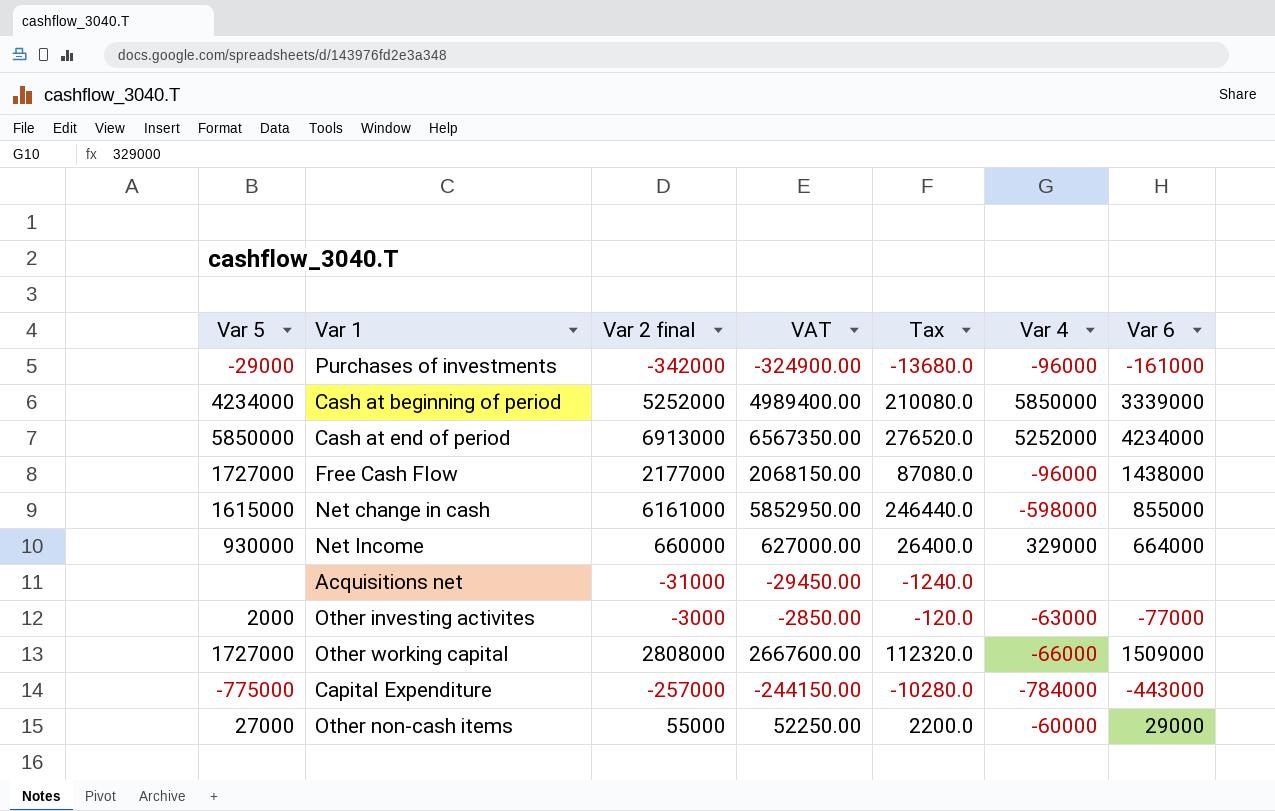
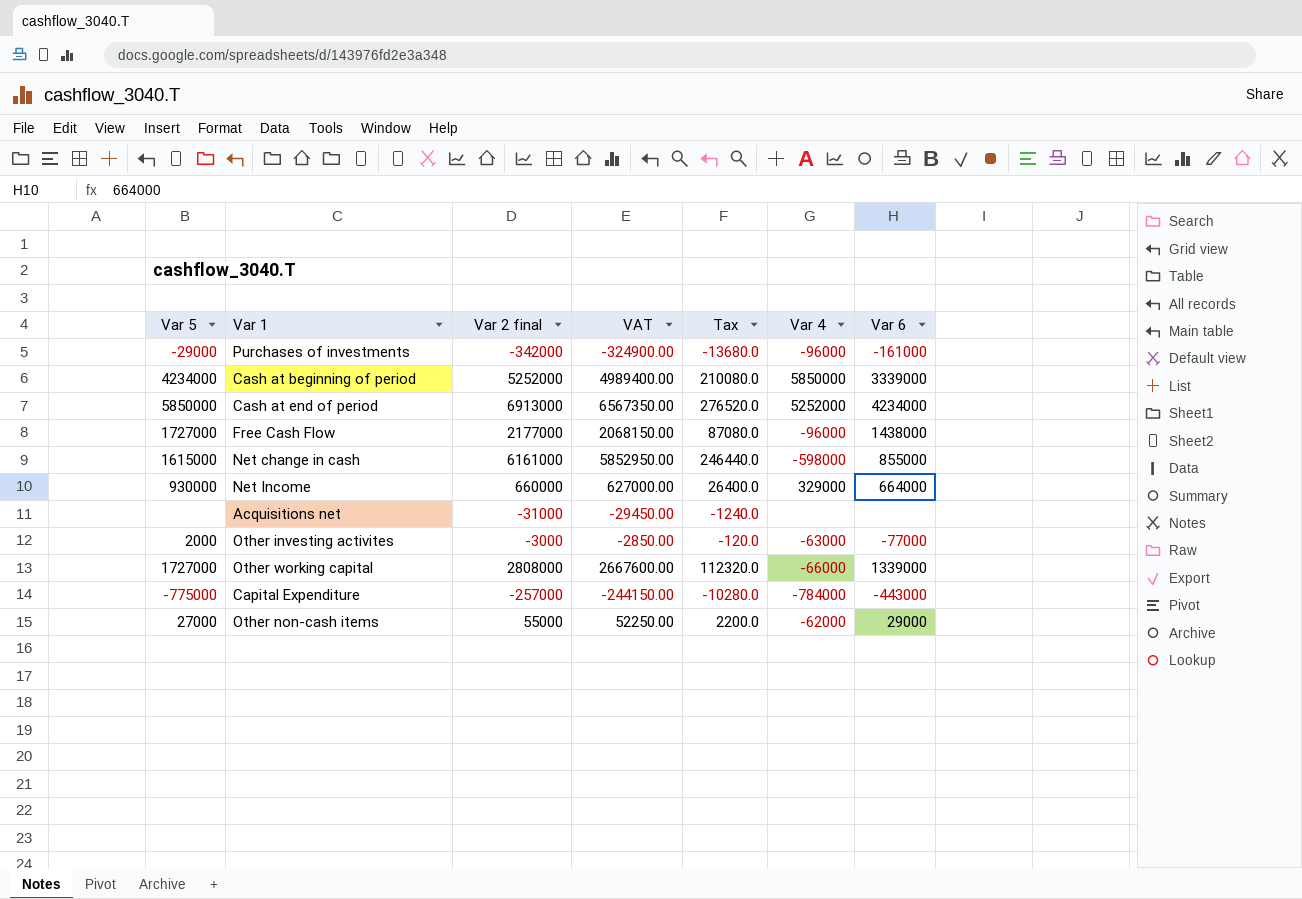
Other working capital | Var 6: 1509000 -> 1339000
Other non-cash items | Var 4: -60000 -> -62000

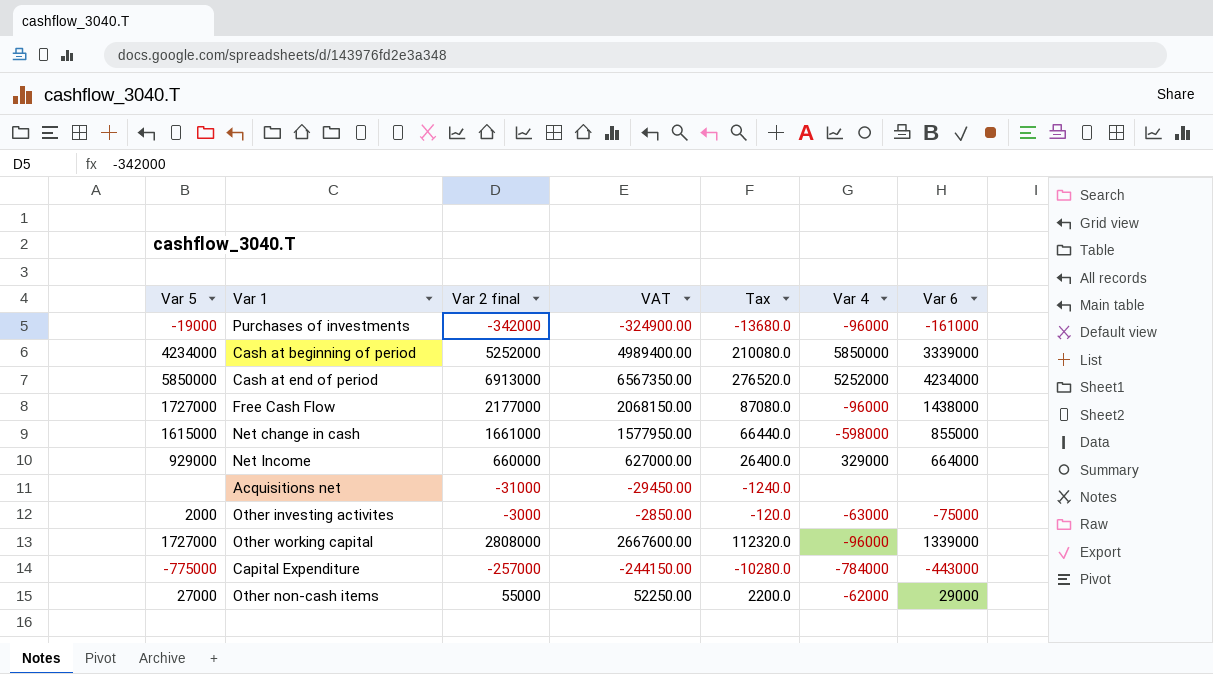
Purchases of investments | Var 5: -29000 -> -19000
Net change in cash | Var 2 final: 6161000 -> 1661000
Net change in cash | VAT: 5852950.00 -> 1577950.00
Net change in cash | Tax: 246440.0 -> 66440.0
Net Income | Var 5: 930000 -> 929000
Other investing activites | Var 6: -77000 -> -75000
Other working capital | Var 4: -66000 -> -96000

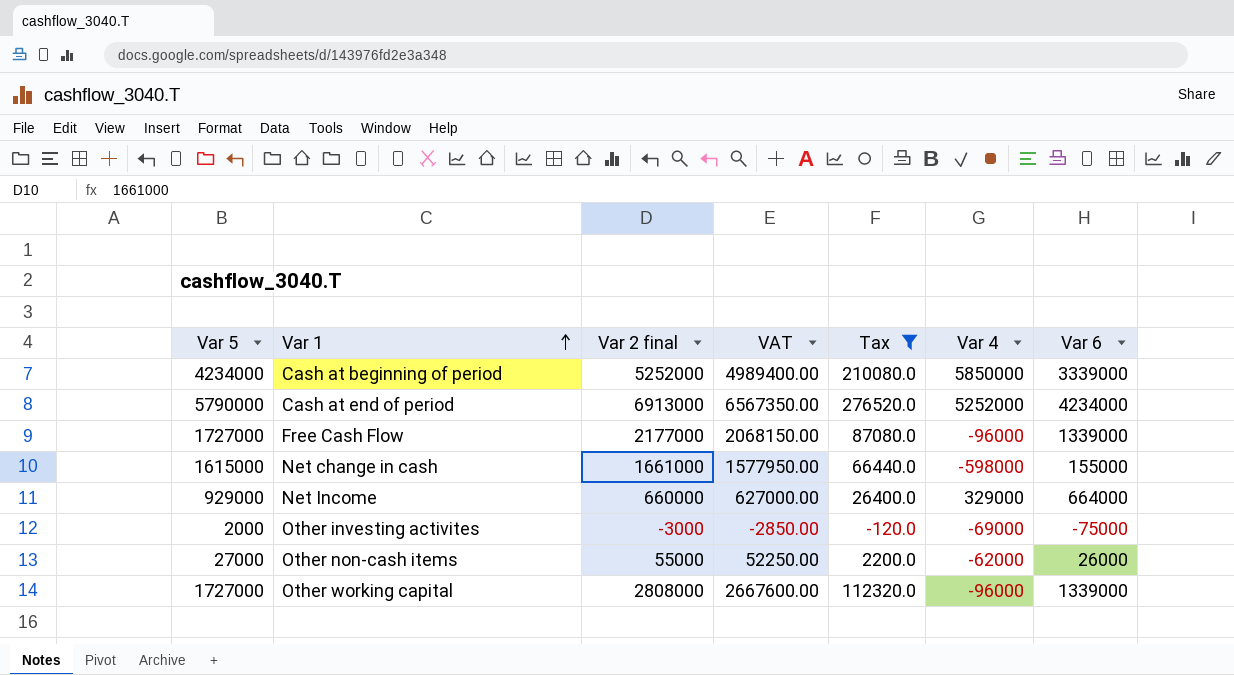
filter: none -> Tax >= -120.0
row order: none -> Var 1 ascending
Cash at end of period | Var 5: 5850000 -> 5790000
Free Cash Flow | Var 6: 1438000 -> 1339000
Net change in cash | Var 6: 855000 -> 155000
Other investing activites | Var 4: -63000 -> -69000
Other non-cash items | Var 6: 29000 -> 26000

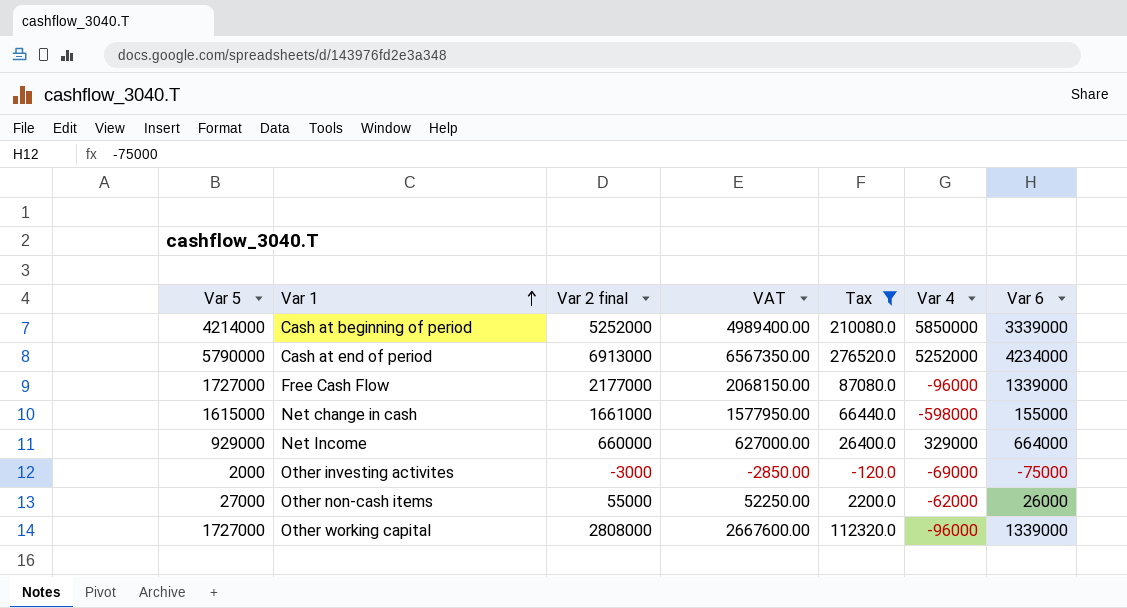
Cash at beginning of period | Var 5: 4234000 -> 4214000

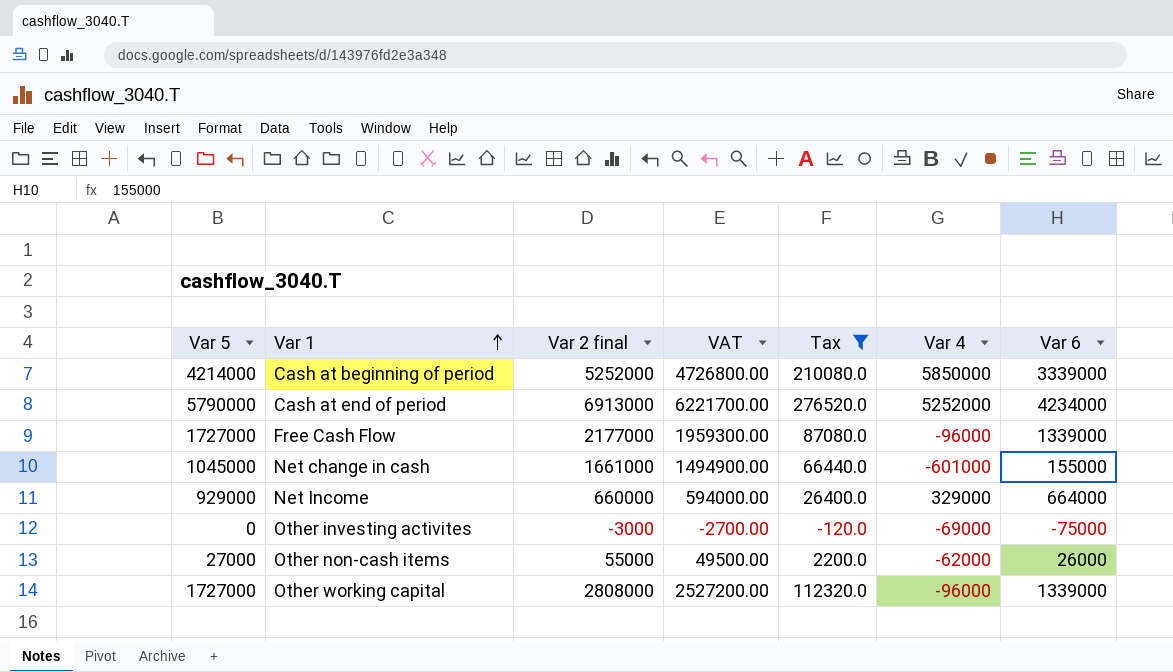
column VAT | formula: [Var 2 final] * 0.95 -> [Var 2 final] * 0.9
Net change in cash | Var 5: 1615000 -> 1045000
Net change in cash | Var 4: -598000 -> -601000
Other investing activites | Var 5: 2000 -> 0

